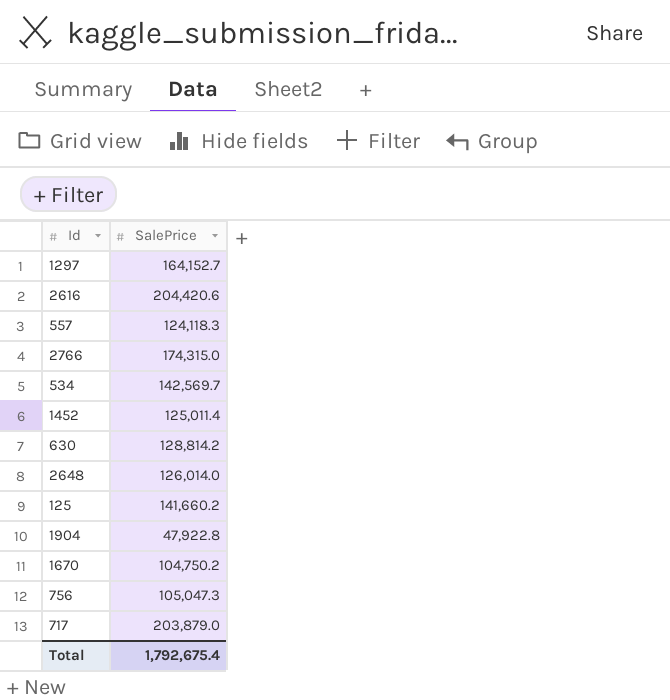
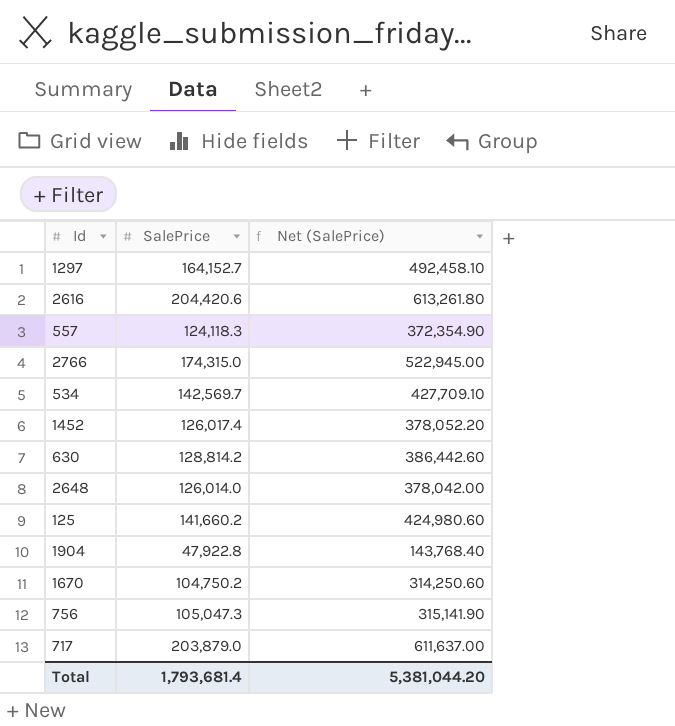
column Net (SalePrice) | formula: none -> [SalePrice] * 3
1452 | SalePrice: 125,011.4 -> 126,017.4
Total | SalePrice: 1,792,675.4 -> 1,793,681.4

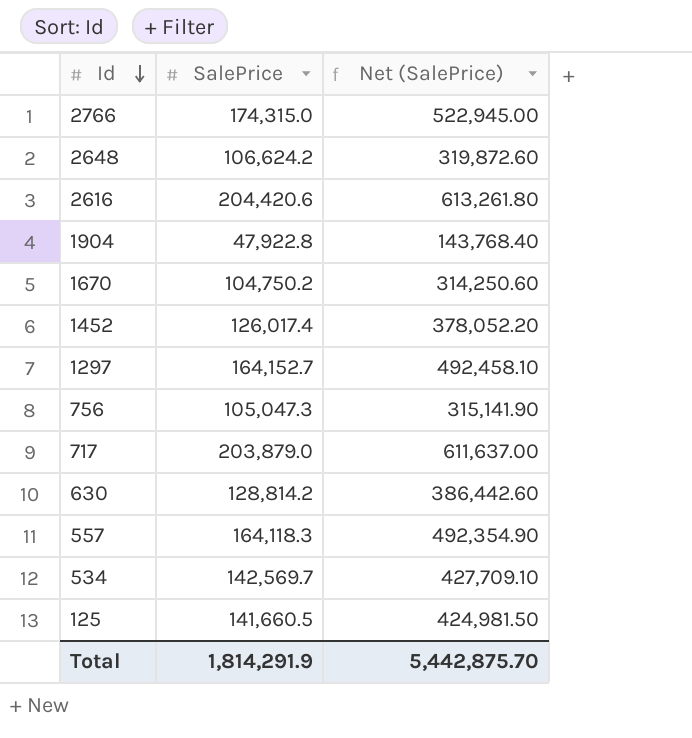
row order: none -> Id descending
2648 | SalePrice: 126,014.0 -> 106,624.2
2648 | Net (SalePrice): 378,042.00 -> 319,872.60
557 | SalePrice: 124,118.3 -> 164,118.3
557 | Net (SalePrice): 372,354.90 -> 492,354.90
125 | SalePrice: 141,660.2 -> 141,660.5
125 | Net (SalePrice): 424,980.60 -> 424,981.50
Total | SalePrice: 1,793,681.4 -> 1,814,291.9
Total | Net (SalePrice): 5,381,044.20 -> 5,442,875.70

